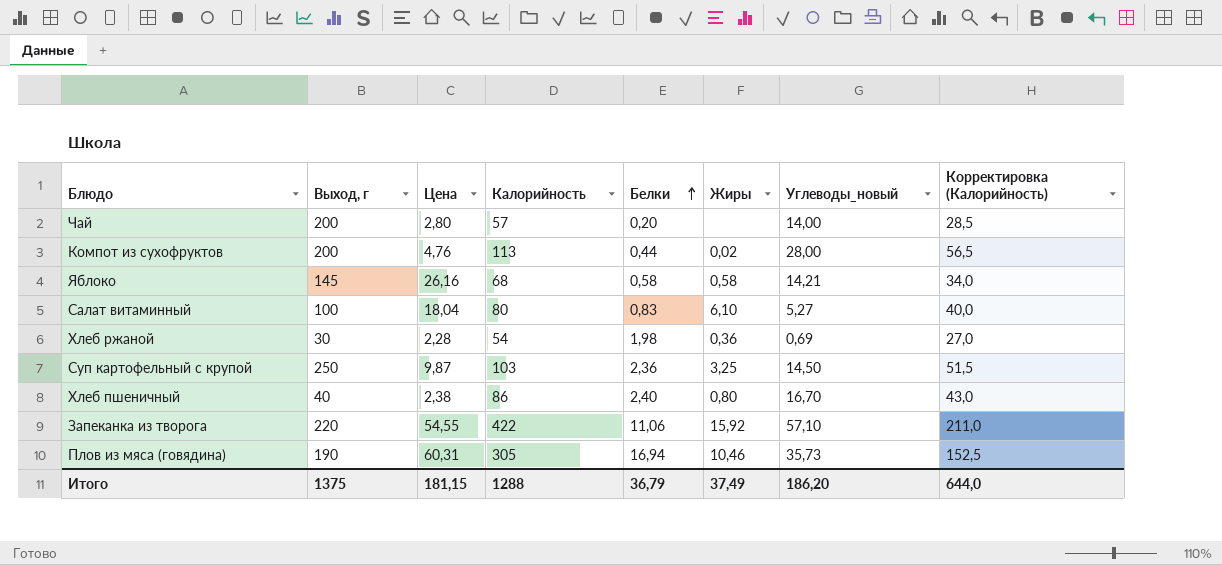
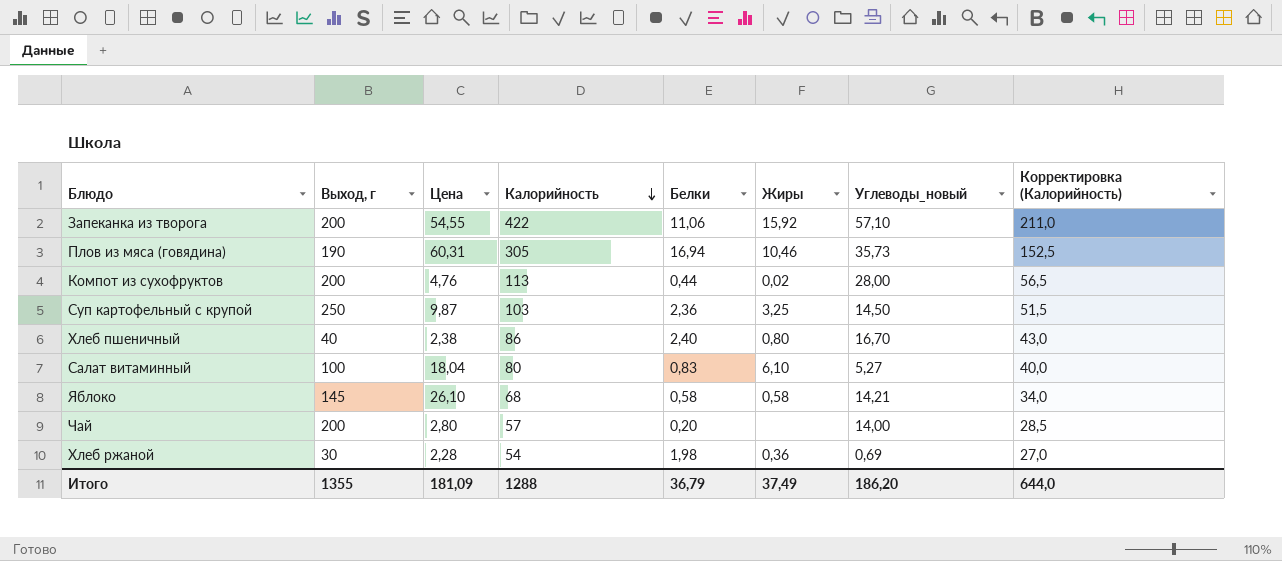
row order: Белки ascending -> Калорийность descending
Запеканка из творога | Выход, г: 220 -> 200
Яблоко | Цена: 26,16 -> 26,10
Итого | Выход, г: 1375 -> 1355
Итого | Цена: 181,15 -> 181,09

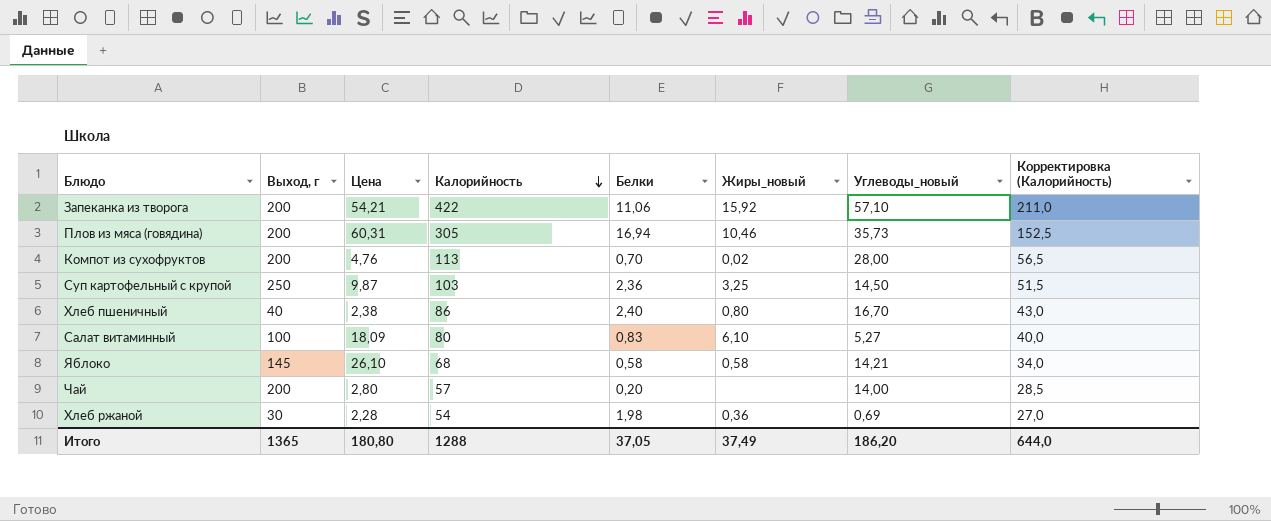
column name: Жиры -> Жиры_новый
Запеканка из творога | Цена: 54,55 -> 54,21
Плов из мяса (говядина) | Выход, г: 190 -> 200
Компот из сухофруктов | Белки: 0,44 -> 0,70
Салат витаминный | Цена: 18,04 -> 18,09
Итого | Выход, г: 1355 -> 1365
Итого | Цена: 181,09 -> 180,80
Итого | Белки: 36,79 -> 37,05

